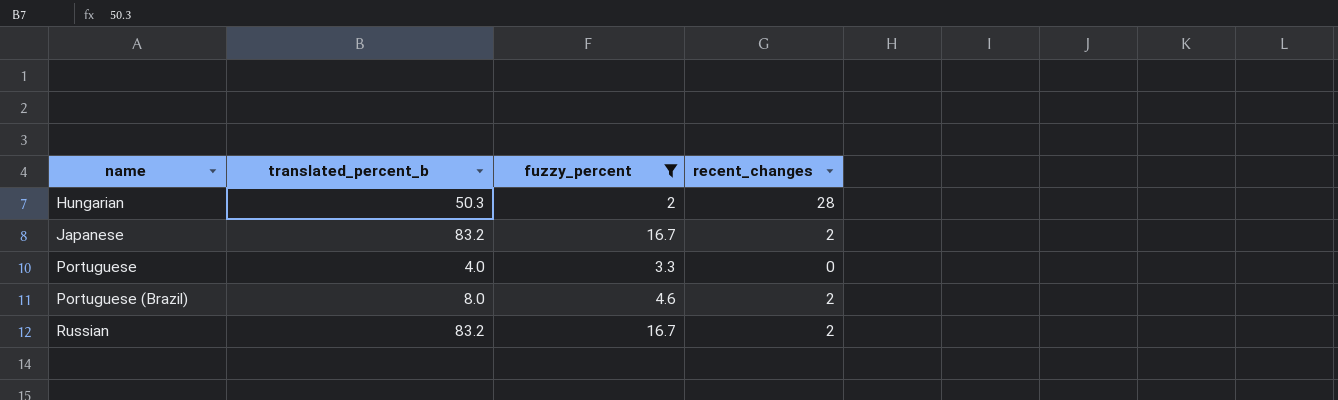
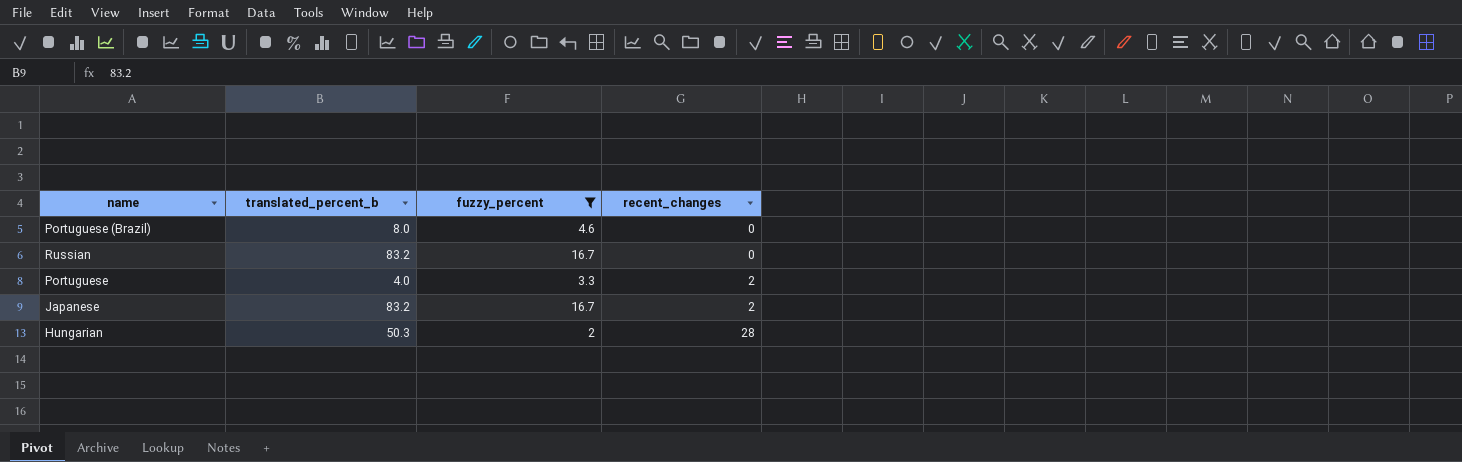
row order: name ascending -> recent_changes ascending
Portuguese (Brazil) | recent_changes: 2 -> 0
Russian | recent_changes: 2 -> 0
Portuguese | recent_changes: 0 -> 2

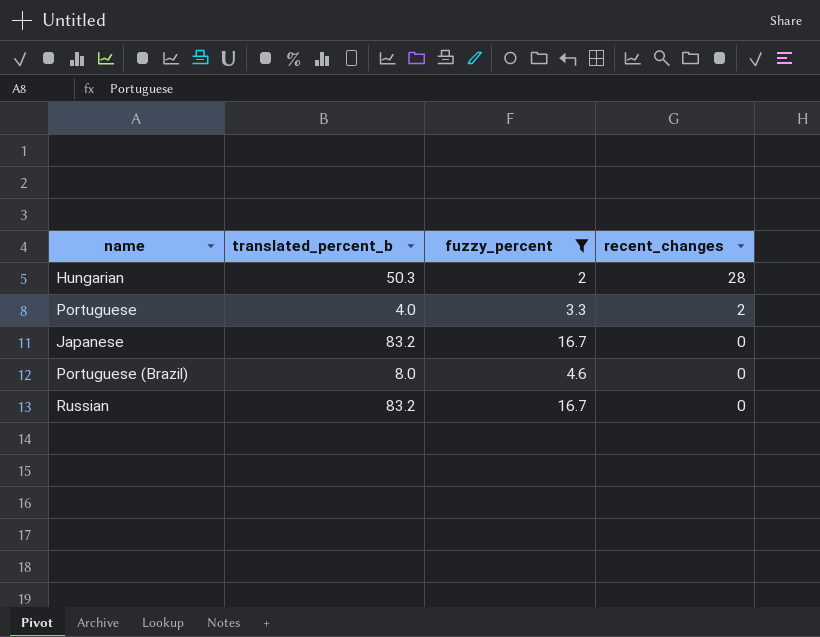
row order: recent_changes ascending -> recent_changes descending
Japanese | recent_changes: 2 -> 0

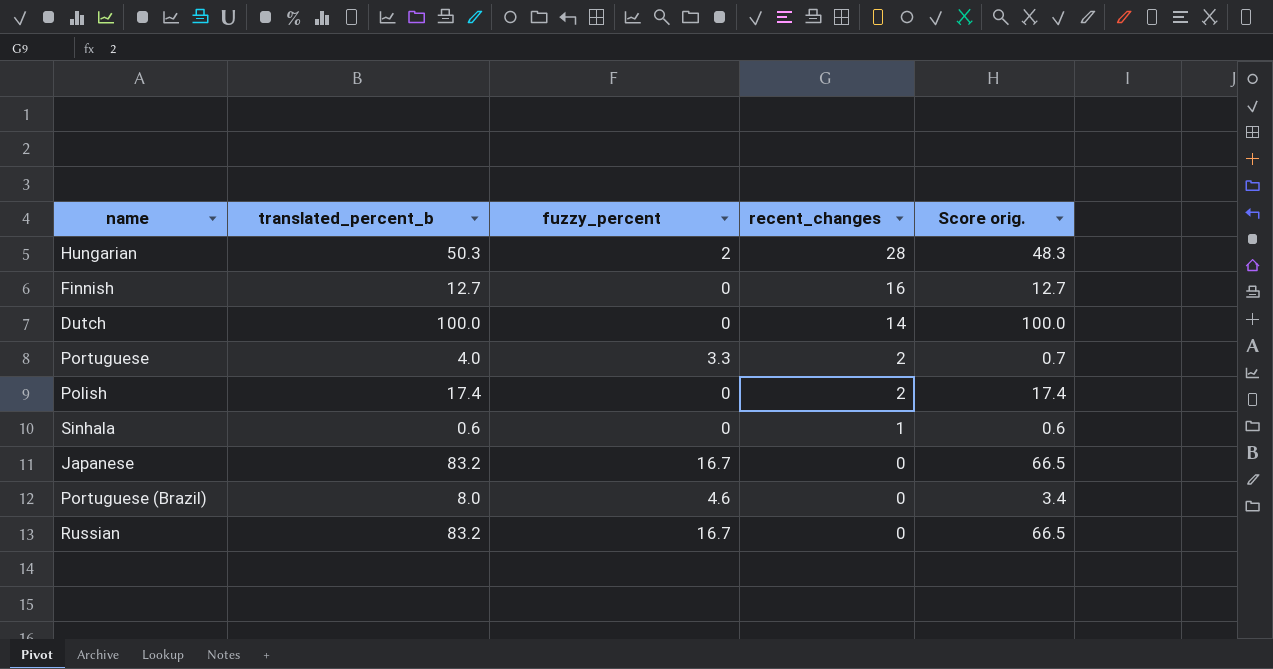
filter: fuzzy_percent != 0 -> none
column Score orig. | formula: none -> [translated_percent_b] - [fuzzy_percent]

